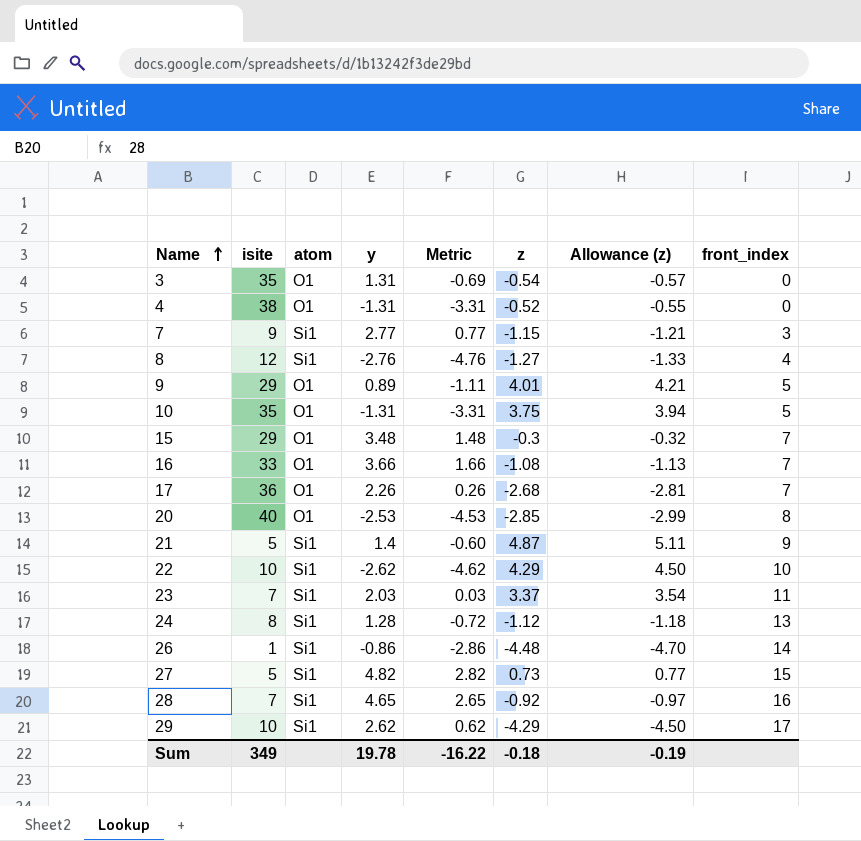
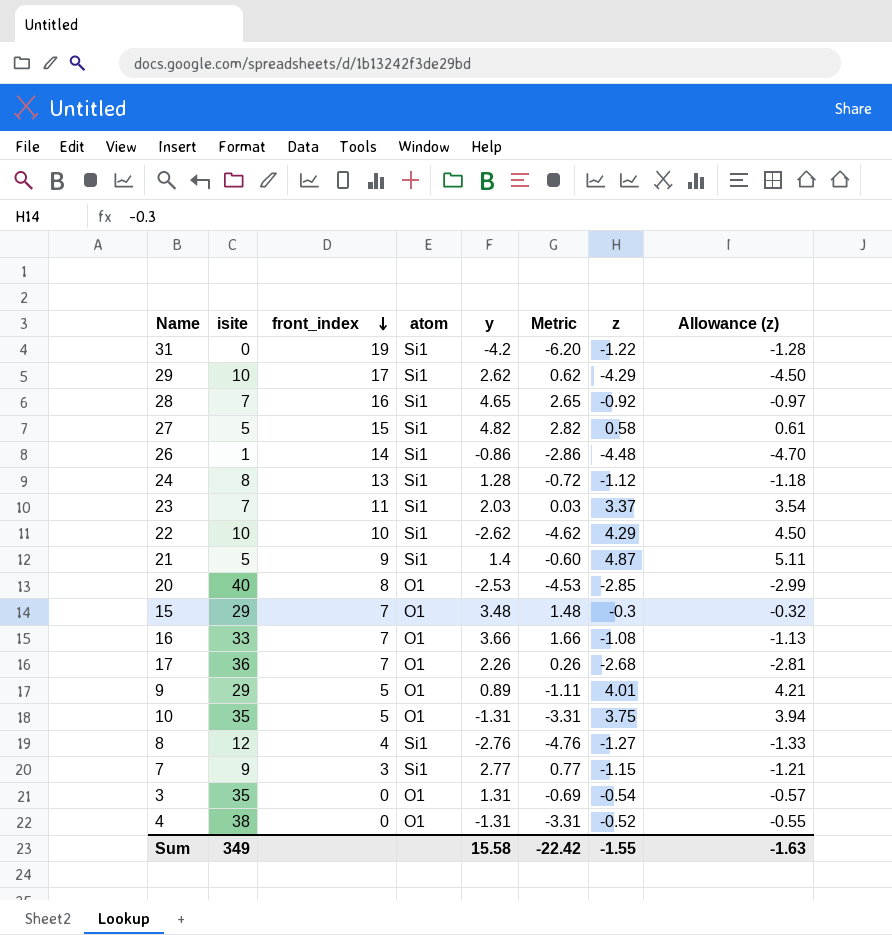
row order: Name ascending -> front_index descending
column front_index | position: 8 -> 3
row 31: none -> 0 | 19 | Si1 | -4.2 | -6.20 | -1.22 | -1.28
27 | z: 0.73 -> 0.58
27 | Allowance (z): 0.77 -> 0.61
Sum | y: 19.78 -> 15.58
Sum | Metric: -16.22 -> -22.42
Sum | z: -0.18 -> -1.55
Sum | Allowance (z): -0.19 -> -1.63

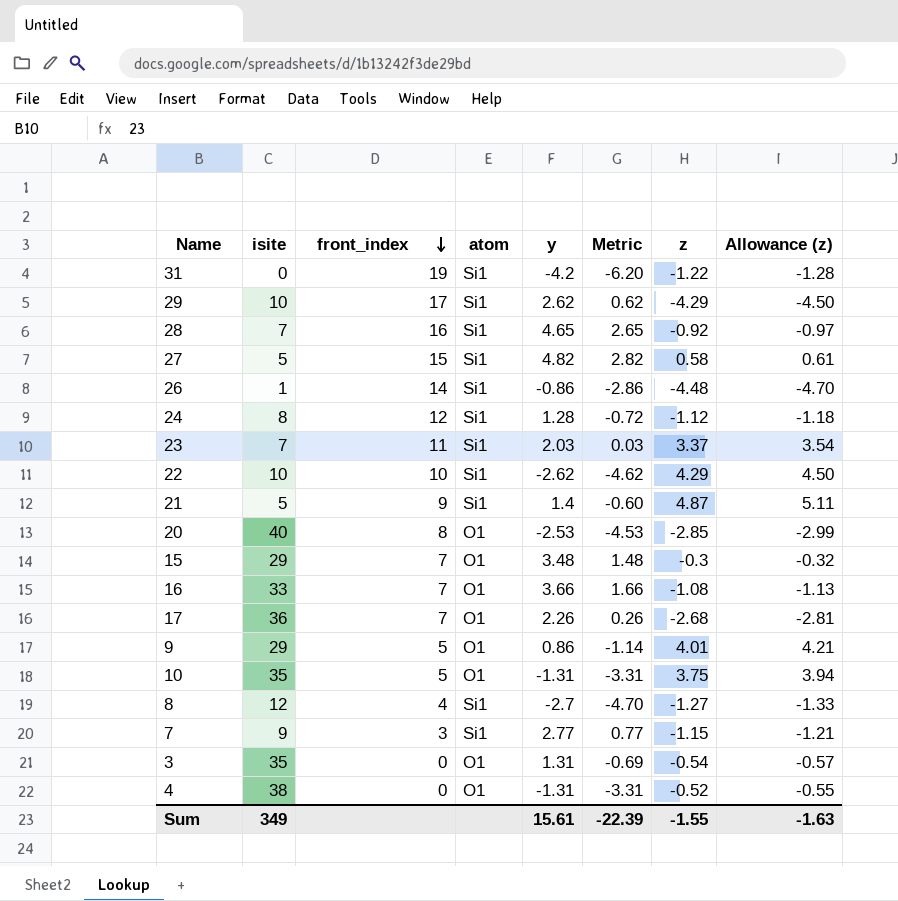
24 | front_index: 13 -> 12
9 | y: 0.89 -> 0.86
9 | Metric: -1.11 -> -1.14
8 | y: -2.76 -> -2.7
8 | Metric: -4.76 -> -4.70
Sum | y: 15.58 -> 15.61
Sum | Metric: -22.42 -> -22.39

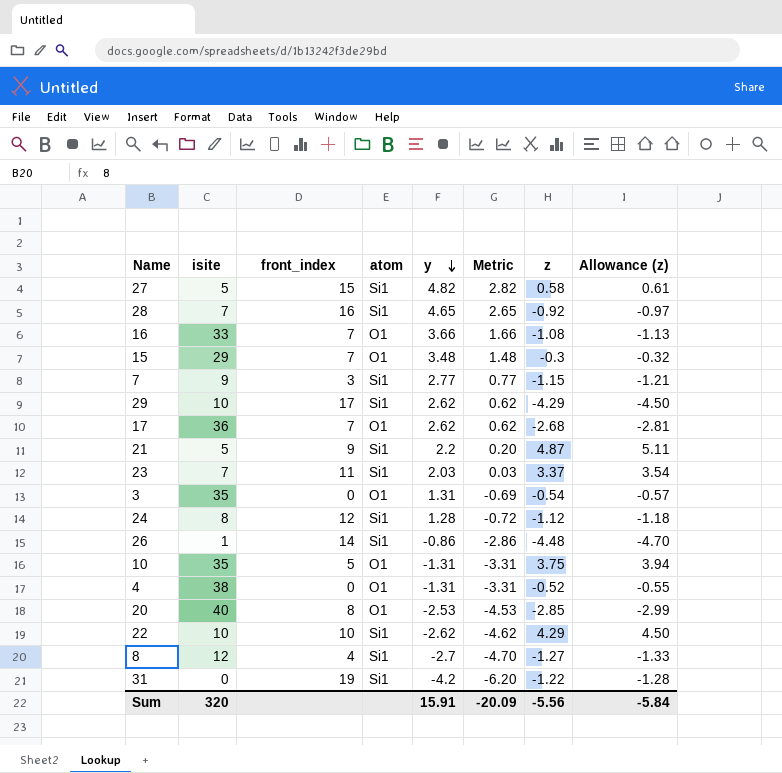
row order: front_index descending -> y descending
row 9: 29 | 5 | O1 | 0.86 | -1.14 | 4.01 | 4.21 -> none
17 | y: 2.26 -> 2.62
17 | Metric: 0.26 -> 0.62
21 | y: 1.4 -> 2.2
21 | Metric: -0.60 -> 0.20
Sum | isite: 349 -> 320
Sum | y: 15.61 -> 15.91
Sum | Metric: -22.39 -> -20.09
Sum | z: -1.55 -> -5.56
Sum | Allowance (z): -1.63 -> -5.84

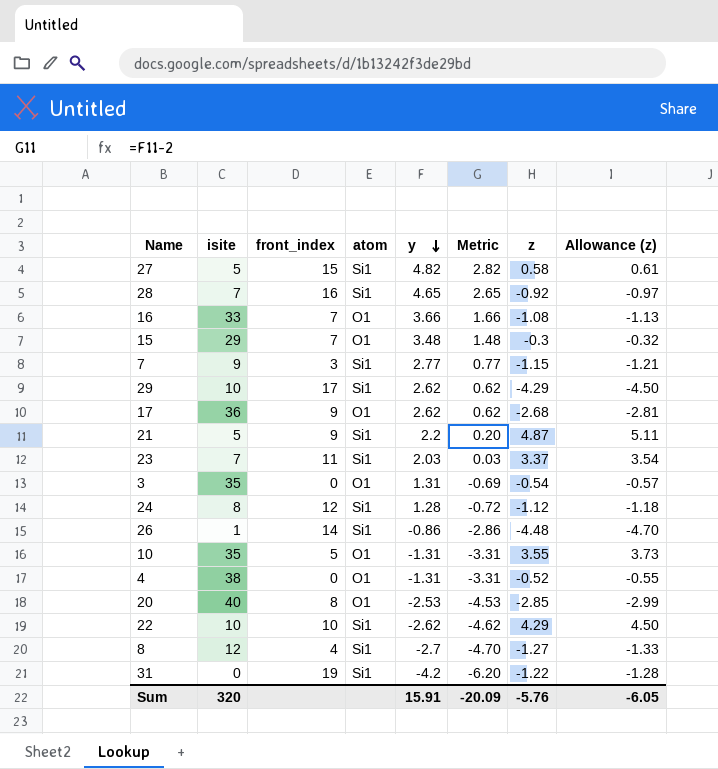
17 | front_index: 7 -> 9
10 | z: 3.75 -> 3.55
10 | Allowance (z): 3.94 -> 3.73
Sum | z: -5.56 -> -5.76
Sum | Allowance (z): -5.84 -> -6.05

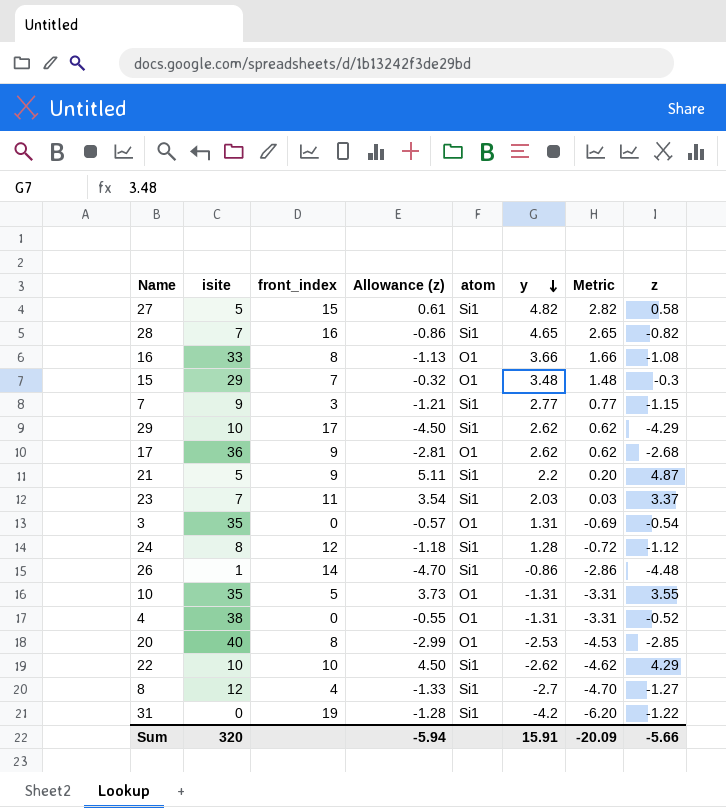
column Allowance (z) | position: 8 -> 4
28 | Allowance (z): -0.97 -> -0.86
28 | z: -0.92 -> -0.82
16 | front_index: 7 -> 8
Sum | Allowance (z): -6.05 -> -5.94
Sum | z: -5.76 -> -5.66

